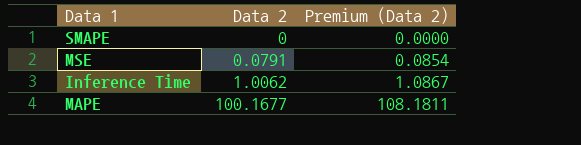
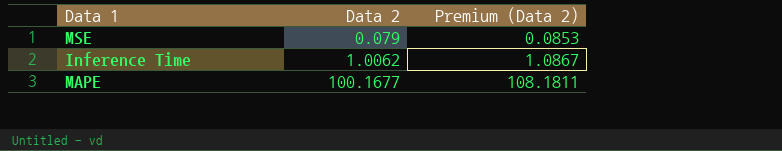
row SMAPE: 0 | 0.0000 -> none
MSE | Data 2: 0.0791 -> 0.079
MSE | Premium (Data 2): 0.0854 -> 0.0853

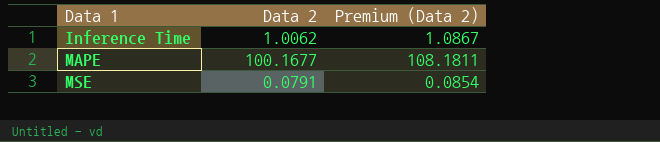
row order: Data 2 ascending -> Data 1 ascending
MSE | Data 2: 0.079 -> 0.0791
MSE | Premium (Data 2): 0.0853 -> 0.0854

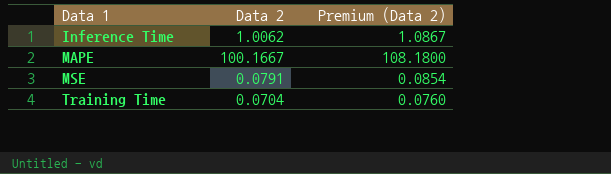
MAPE | Data 2: 100.1677 -> 100.1667
MAPE | Premium (Data 2): 108.1811 -> 108.1800
row Training Time: none -> 0.0704 | 0.0760

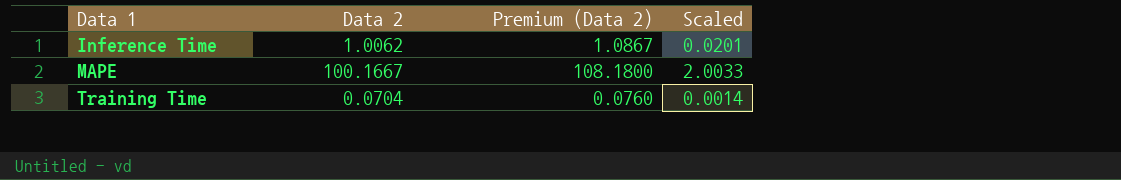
column Scaled | formula: none -> [Data 2] * 0.02
row MSE: 0.0791 | 0.0854 -> none

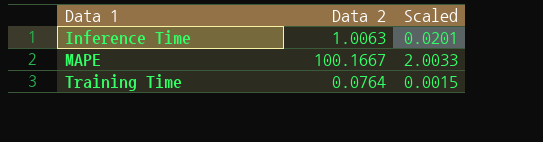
column Premium (Data 2) | formula: [Data 2] * 1.08 -> none
Inference Time | Data 2: 1.0062 -> 1.0063
Training Time | Data 2: 0.0704 -> 0.0764
Training Time | Scaled: 0.0014 -> 0.0015

